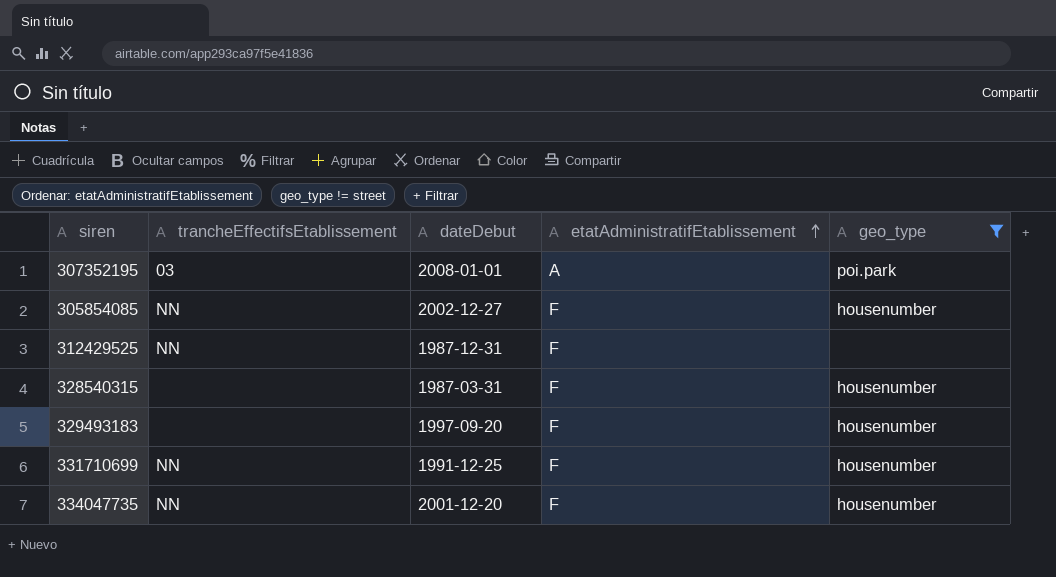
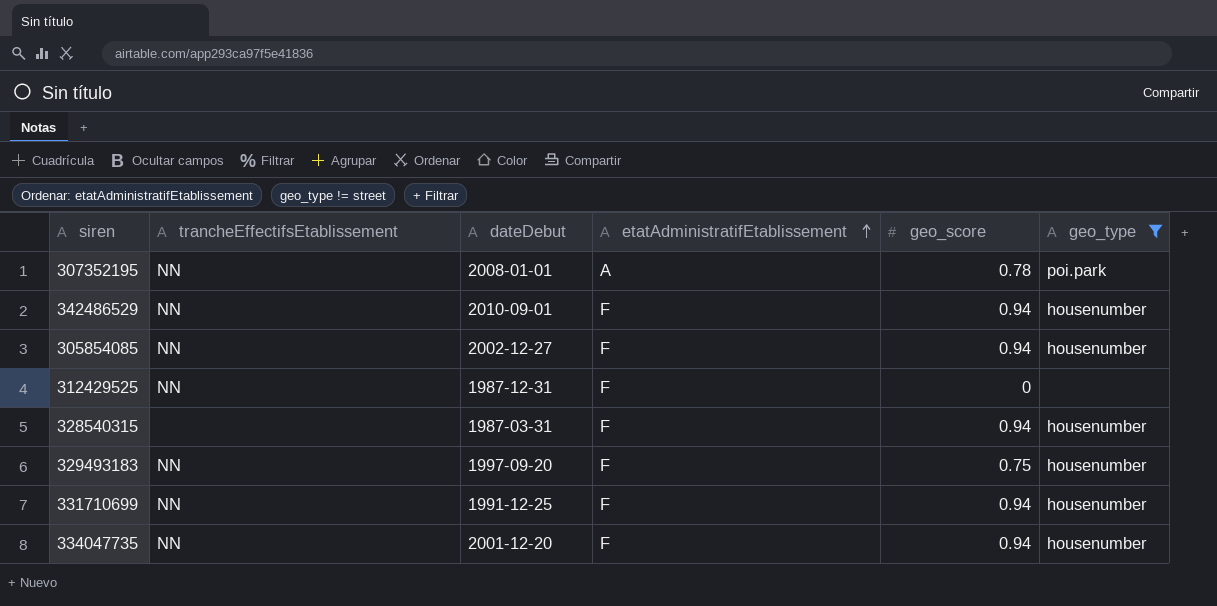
column geo_score | position: none -> 5
307352195 | trancheEffectifsEtablissement: 03 -> NN
row 342486529: none -> NN | 2010-09-01 | F | 0.94 | housenumber
329493183 | trancheEffectifsEtablissement: none -> NN

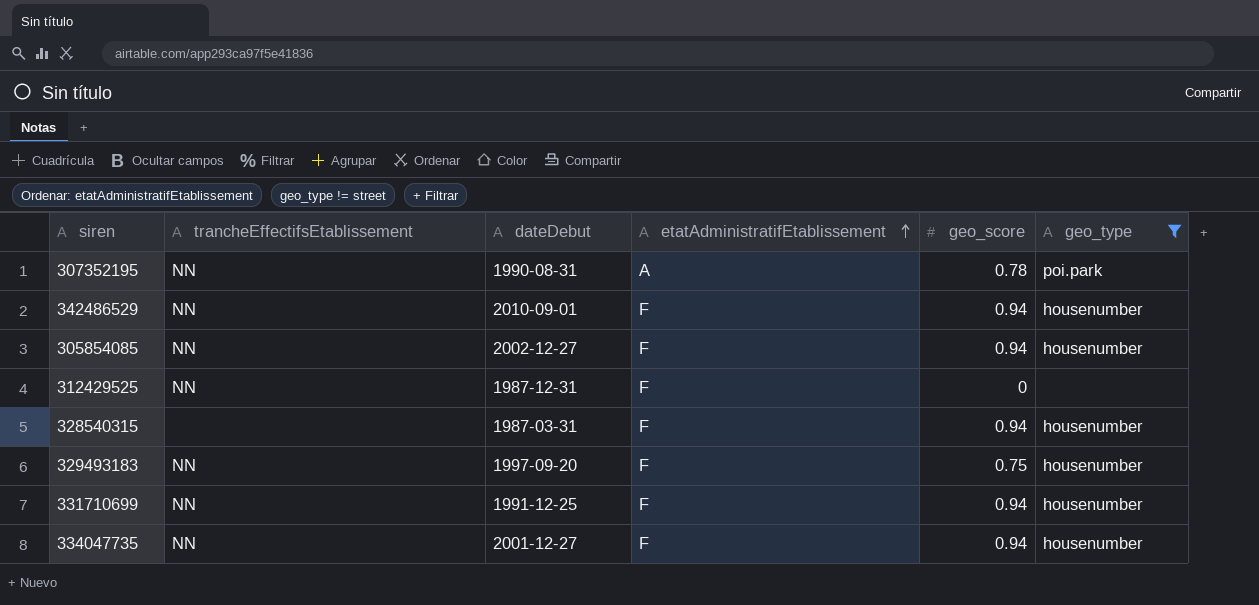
307352195 | dateDebut: 2008-01-01 -> 1990-08-31
334047735 | dateDebut: 2001-12-20 -> 2001-12-27

